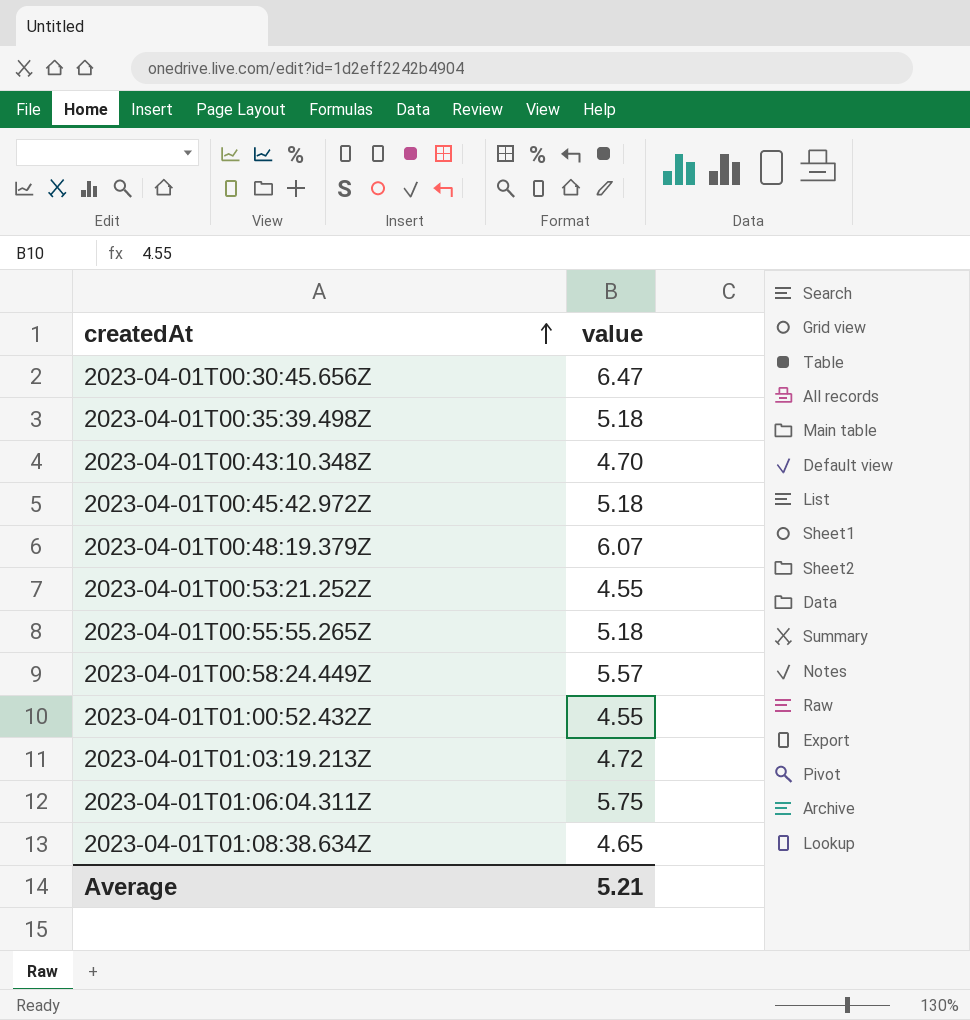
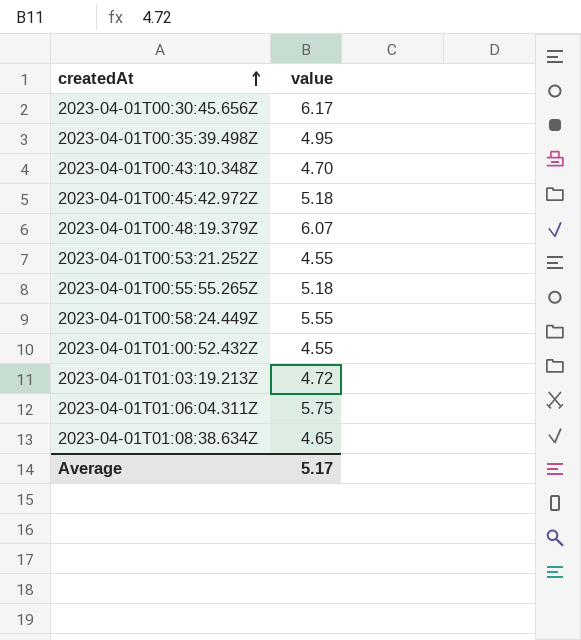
2023-04-01T00:30:45.656Z | value: 6.47 -> 6.17
2023-04-01T00:35:39.498Z | value: 5.18 -> 4.95
2023-04-01T00:58:24.449Z | value: 5.57 -> 5.55
Average | value: 5.21 -> 5.17

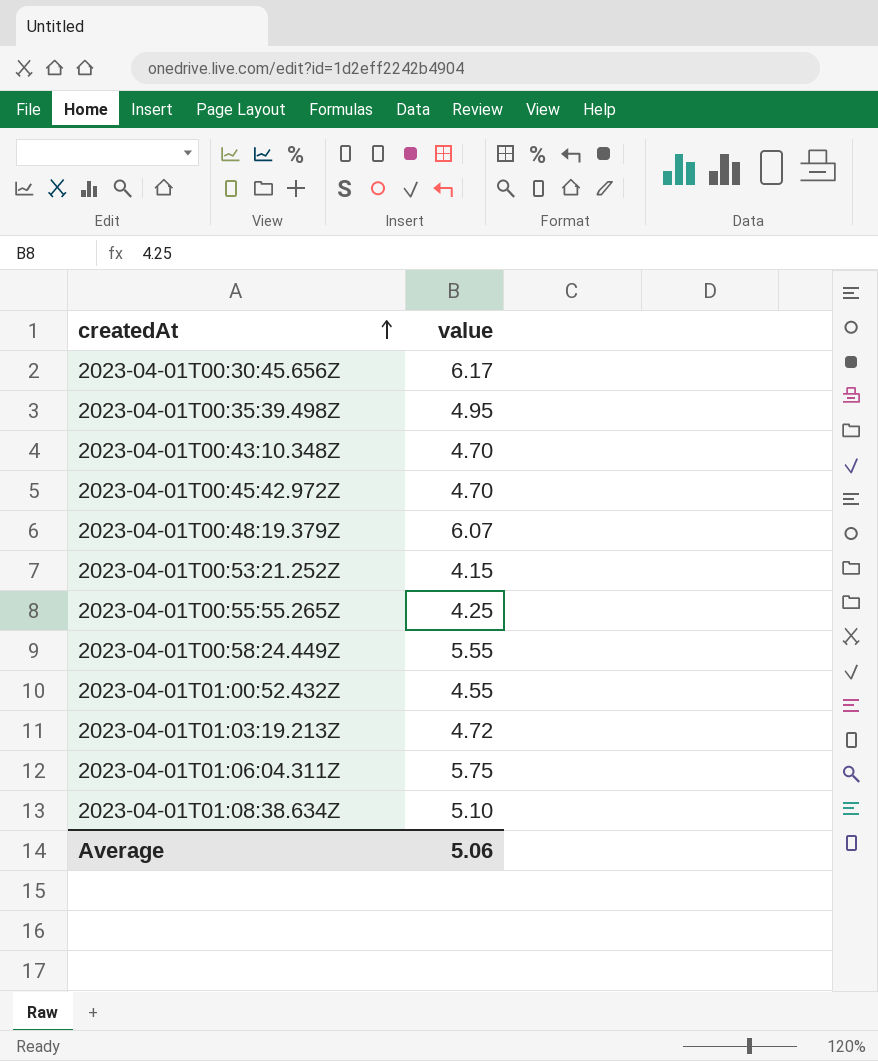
2023-04-01T00:45:42.972Z | value: 5.18 -> 4.70
2023-04-01T00:53:21.252Z | value: 4.55 -> 4.15
2023-04-01T00:55:55.265Z | value: 5.18 -> 4.25
2023-04-01T01:08:38.634Z | value: 4.65 -> 5.10
Average | value: 5.17 -> 5.06

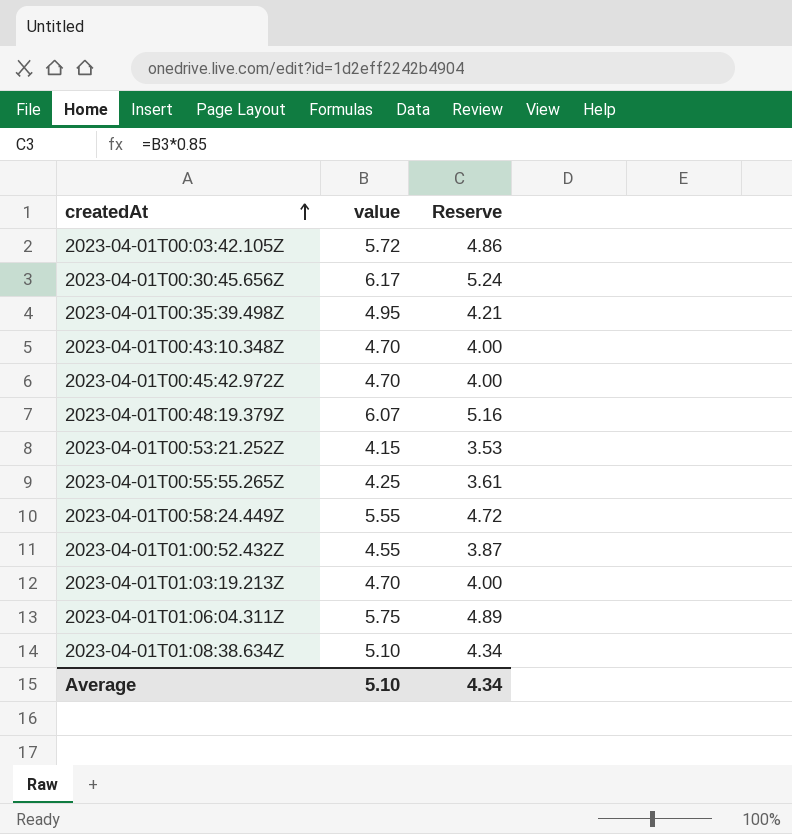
column Reserve | formula: none -> [value] * 0.85
row 2023-04-01T00:03:42.105Z: none -> 5.72 | 4.86
2023-04-01T01:03:19.213Z | value: 4.72 -> 4.70
Average | value: 5.06 -> 5.10

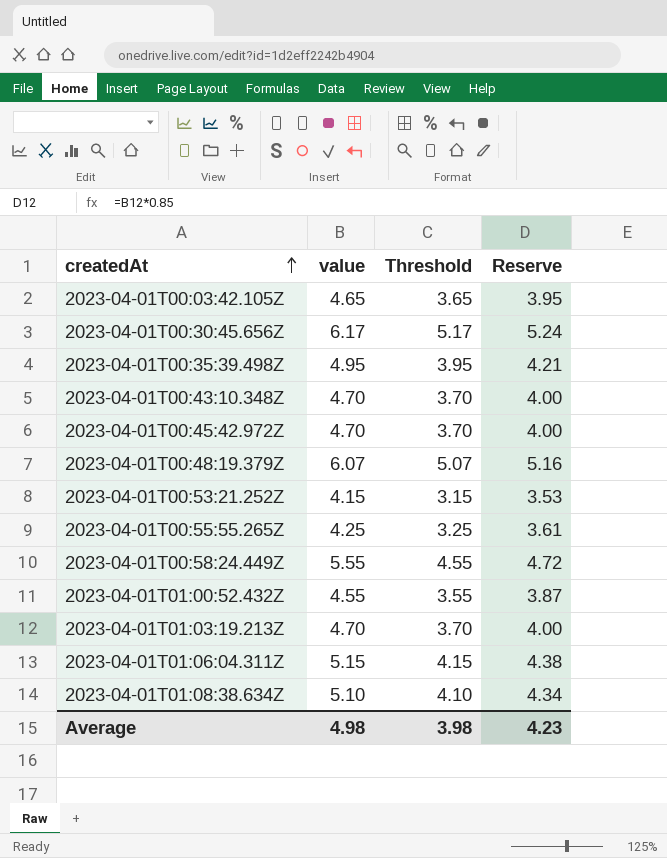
column Threshold | formula: none -> [value] - 1
2023-04-01T00:03:42.105Z | value: 5.72 -> 4.65
2023-04-01T00:03:42.105Z | Reserve: 4.86 -> 3.95
2023-04-01T01:06:04.311Z | value: 5.75 -> 5.15
2023-04-01T01:06:04.311Z | Reserve: 4.89 -> 4.38
Average | value: 5.10 -> 4.98
Average | Reserve: 4.34 -> 4.23

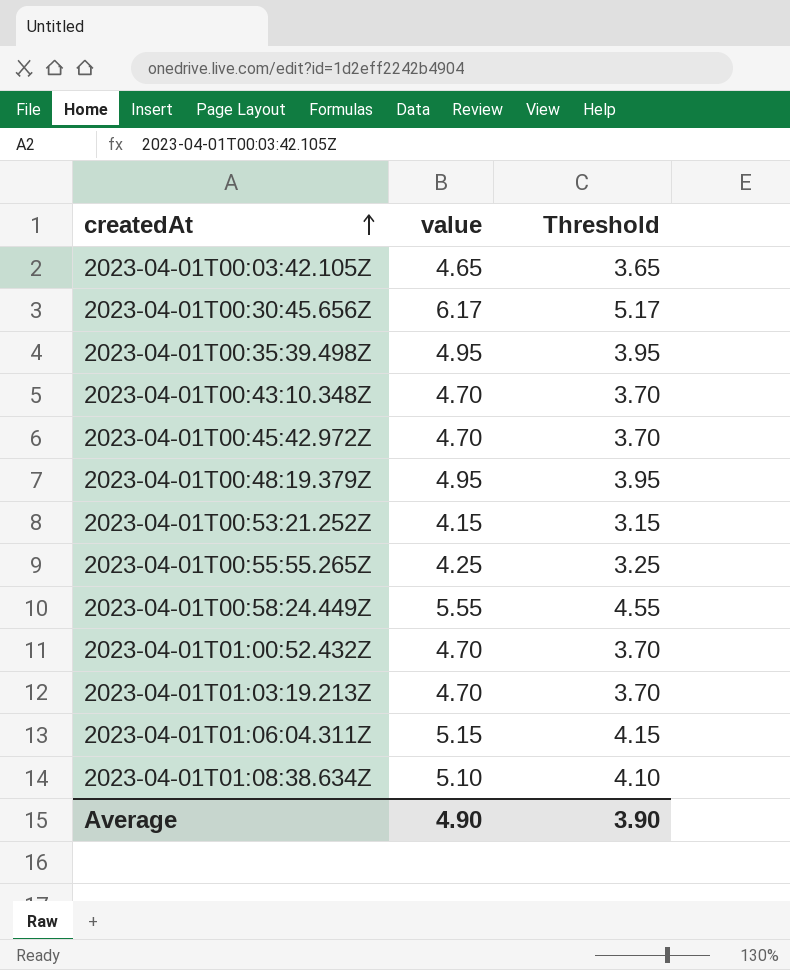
column Reserve | formula: [value] * 0.85 -> none
2023-04-01T00:48:19.379Z | value: 6.07 -> 4.95
2023-04-01T00:48:19.379Z | Threshold: 5.07 -> 3.95
2023-04-01T01:00:52.432Z | value: 4.55 -> 4.70
2023-04-01T01:00:52.432Z | Threshold: 3.55 -> 3.70
Average | value: 4.98 -> 4.90
Average | Threshold: 3.98 -> 3.90

